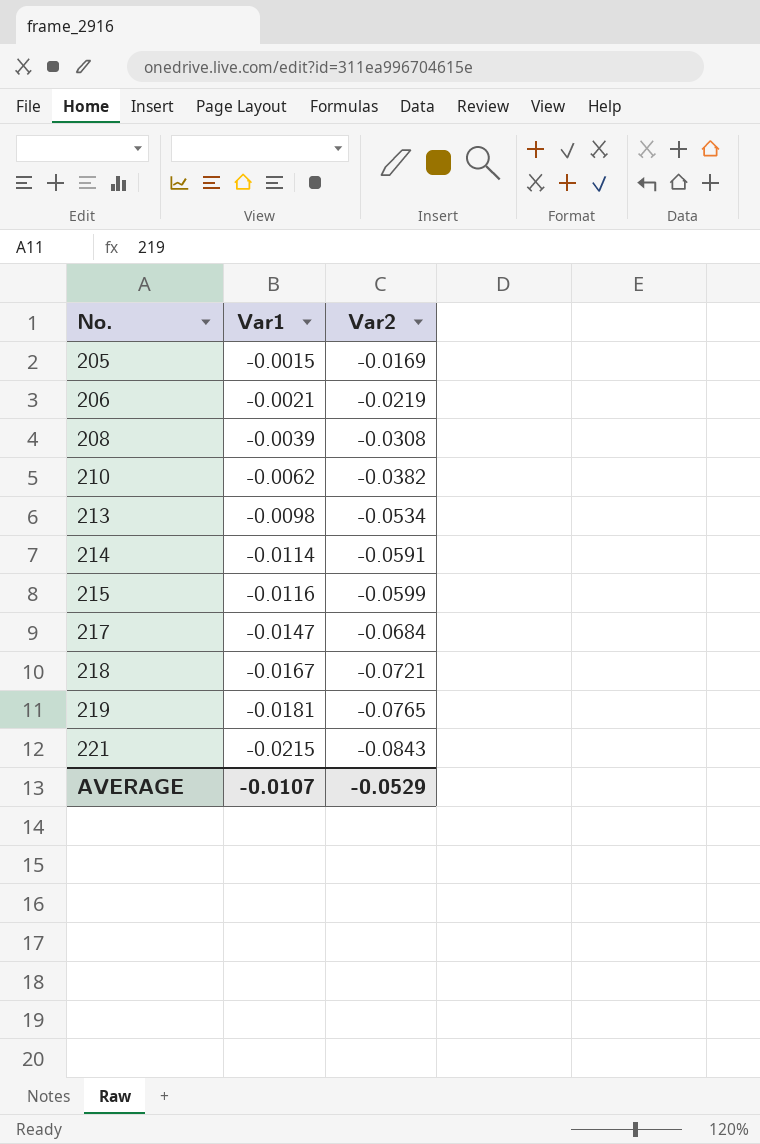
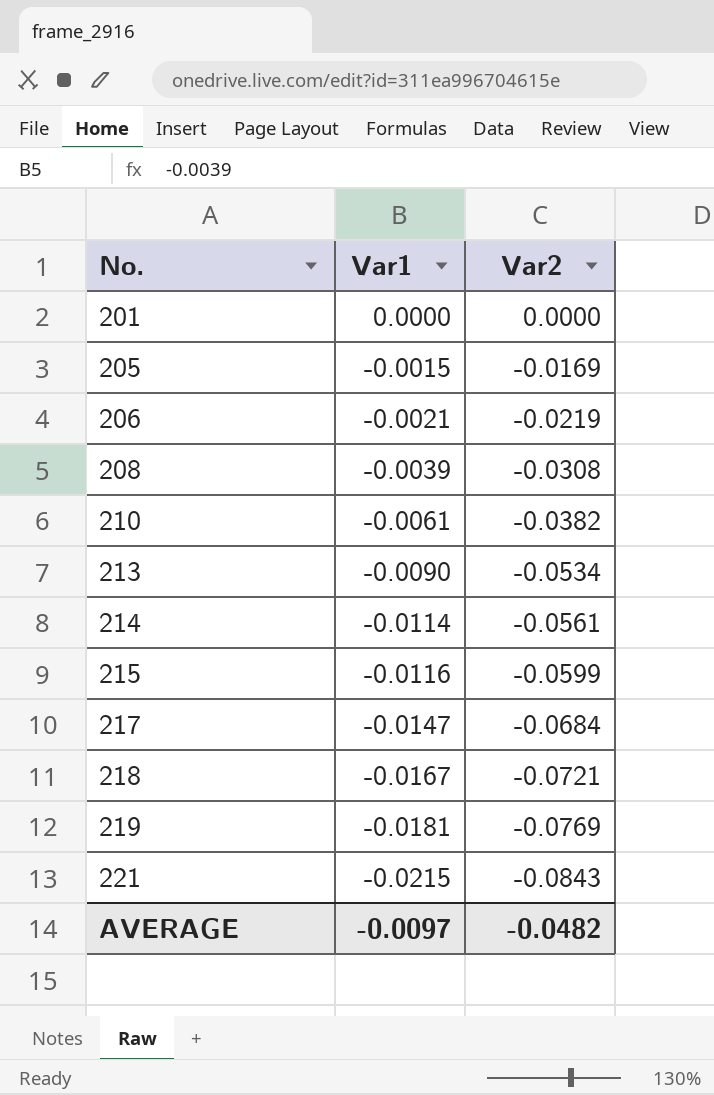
row 201: none -> 0.0000 | 0.0000
210 | Var1: -0.0062 -> -0.0061
213 | Var1: -0.0098 -> -0.0090
214 | Var2: -0.0591 -> -0.0561
219 | Var2: -0.0765 -> -0.0769
AVERAGE | Var1: -0.0107 -> -0.0097
AVERAGE | Var2: -0.0529 -> -0.0482

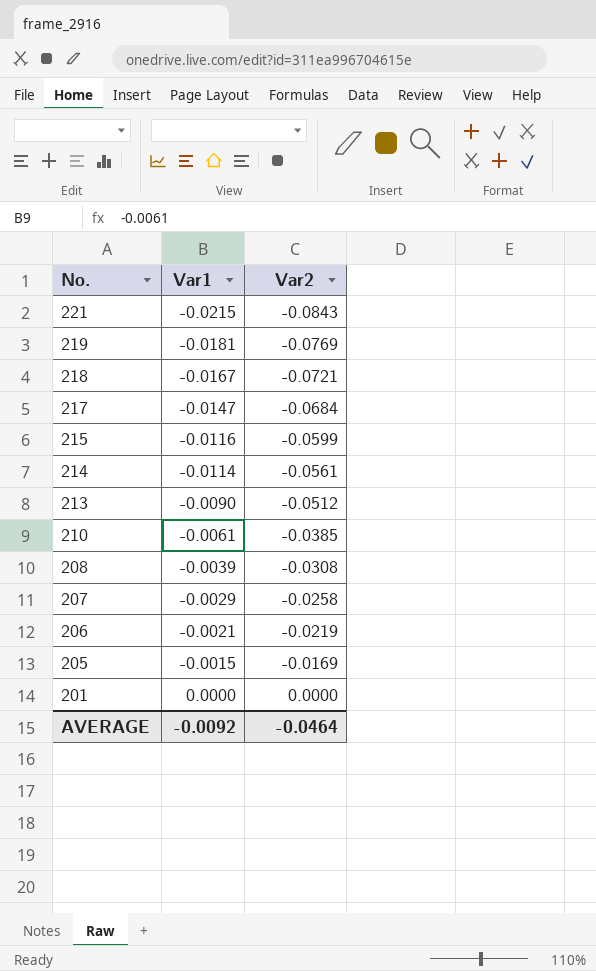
row order: No. ascending -> No. descending
213 | Var2: -0.0534 -> -0.0512
210 | Var2: -0.0382 -> -0.0385
row 207: none -> -0.0029 | -0.0258
AVERAGE | Var1: -0.0097 -> -0.0092
AVERAGE | Var2: -0.0482 -> -0.0464

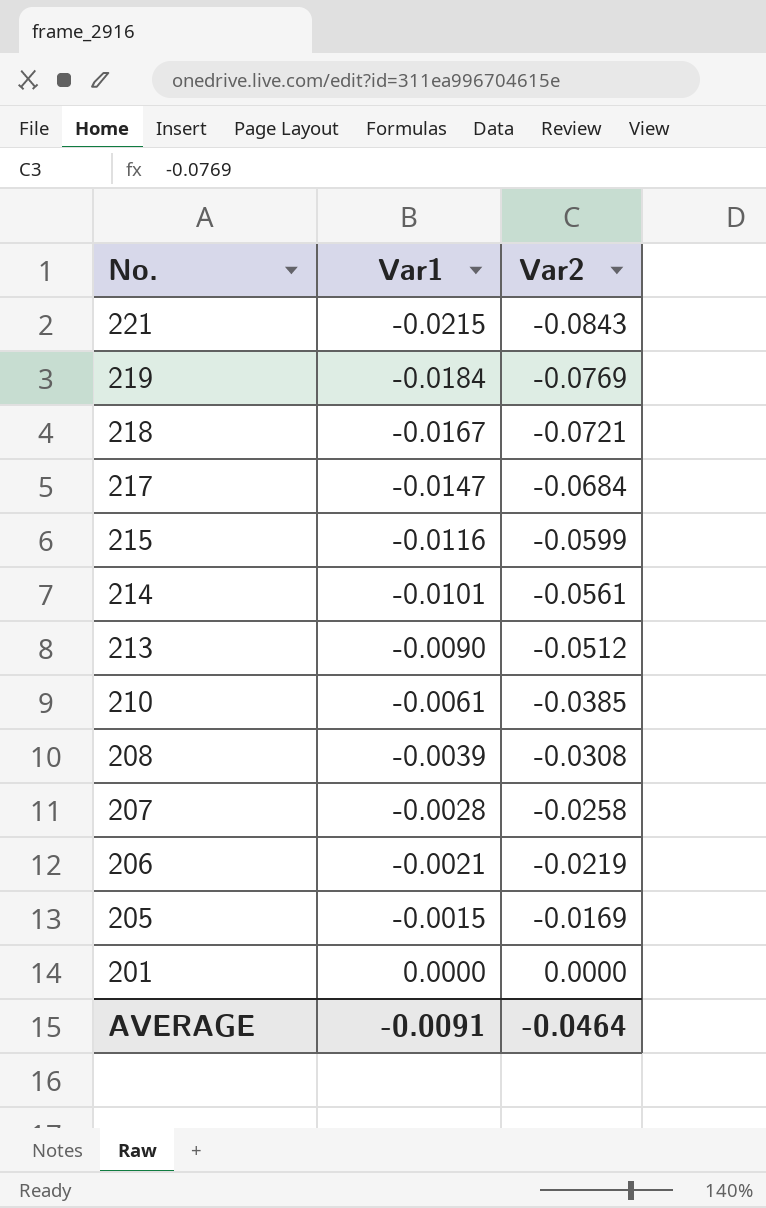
219 | Var1: -0.0181 -> -0.0184
214 | Var1: -0.0114 -> -0.0101
207 | Var1: -0.0029 -> -0.0028
AVERAGE | Var1: -0.0092 -> -0.0091

